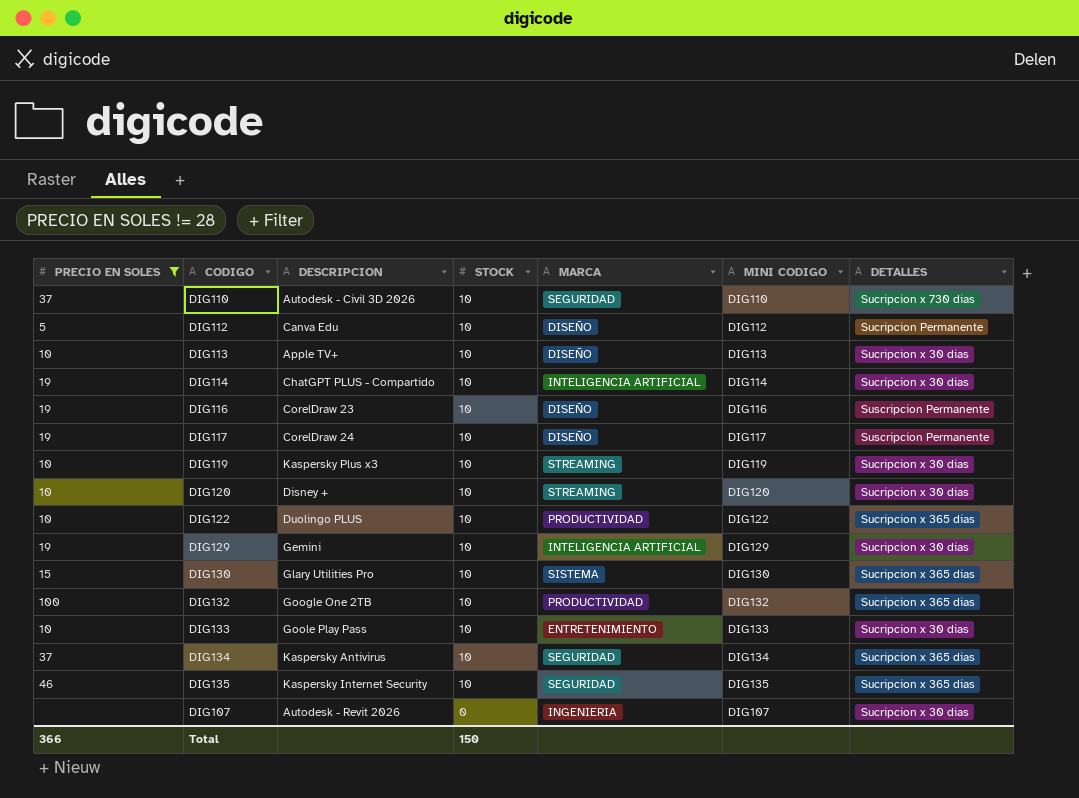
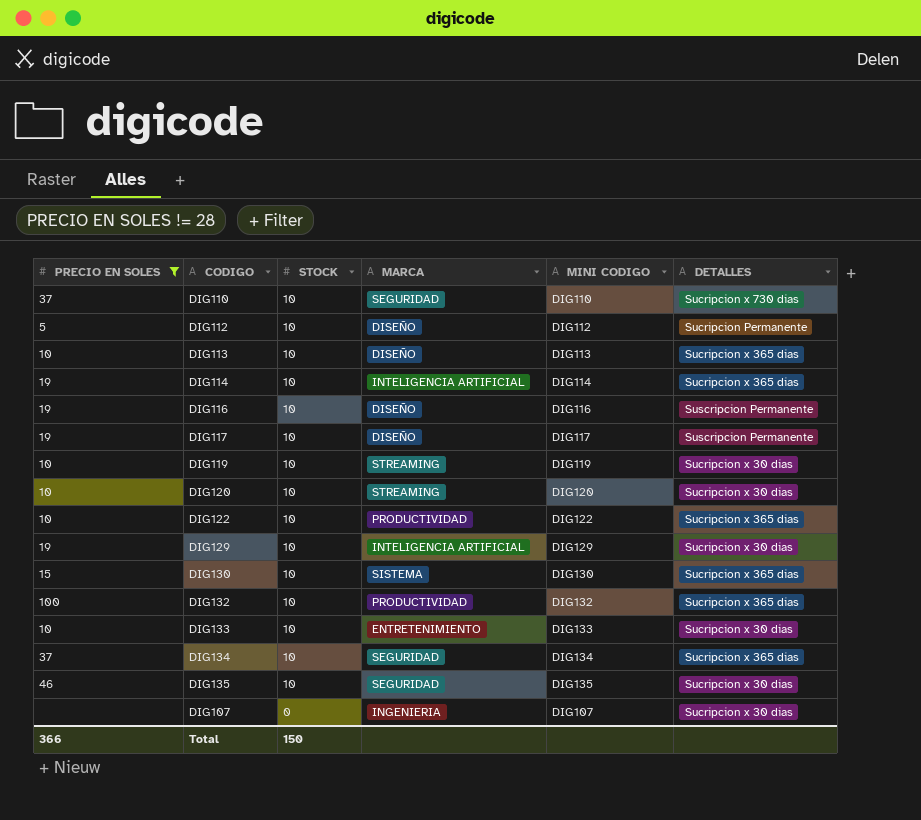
column DESCRIPCION | position: 3 -> none
DIG113 | DETALLES: Sucripcion x 30 dias -> Sucripcion x 365 dias
DIG114 | DETALLES: Sucripcion x 30 dias -> Sucripcion x 365 dias
DIG135 | DETALLES: Sucripcion x 365 dias -> Sucripcion x 30 dias

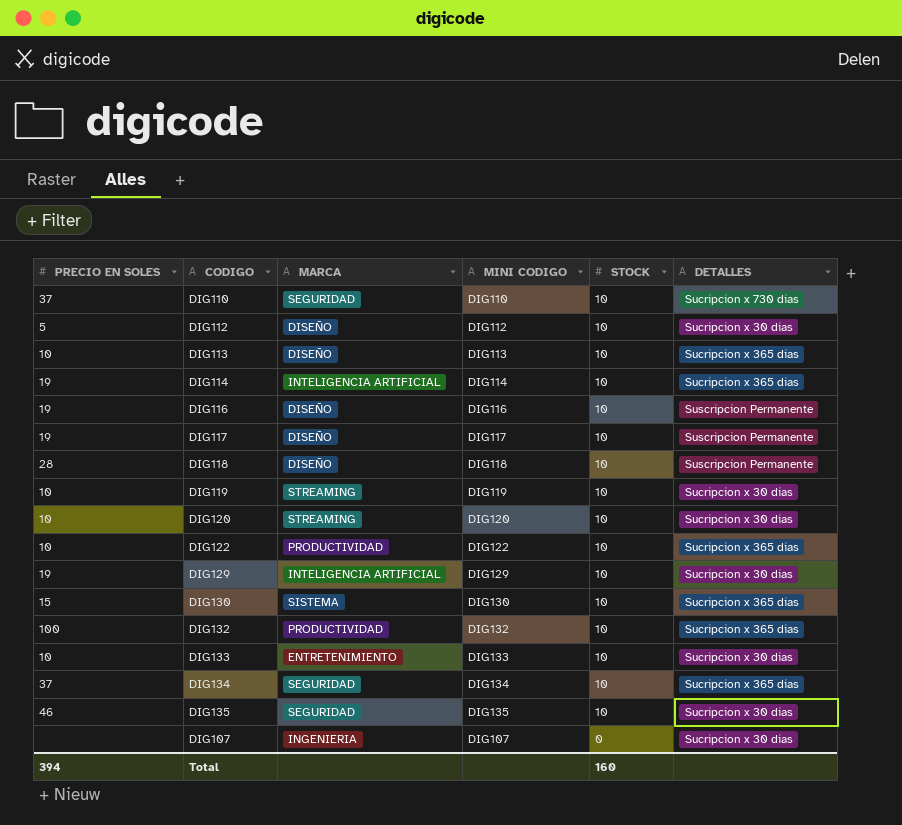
filter: PRECIO EN SOLES != 28 -> none
column STOCK | position: 3 -> 5
DIG112 | DETALLES: Sucripcion Permanente -> Sucripcion x 30 dias
Total | PRECIO EN SOLES: 366 -> 394
Total | STOCK: 150 -> 160

